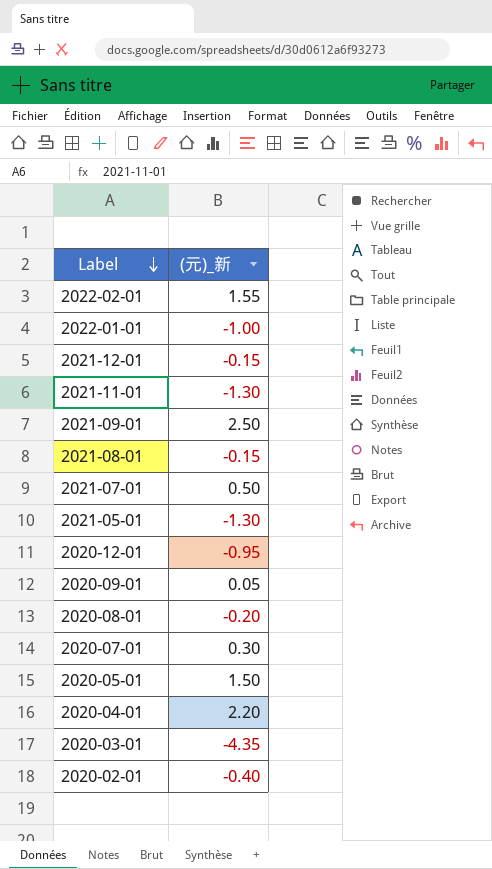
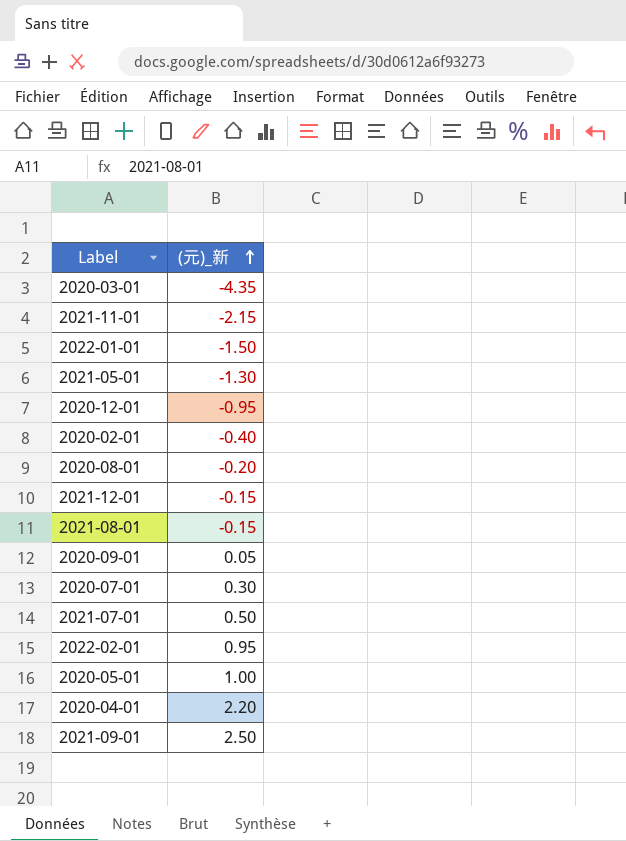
row order: Label descending -> (元)_新 ascending
2021-11-01 | (元)_新: -1.30 -> -2.15
2022-01-01 | (元)_新: -1.00 -> -1.50
2022-02-01 | (元)_新: 1.55 -> 0.95
2020-05-01 | (元)_新: 1.50 -> 1.00

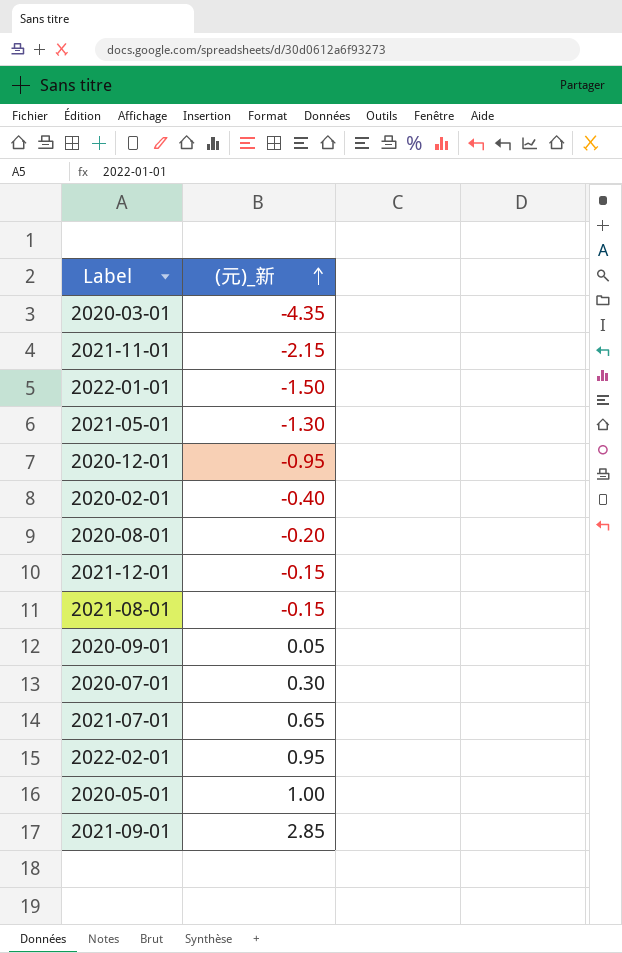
row 2020-04-01: 2.20 -> none
2021-07-01 | (元)_新: 0.50 -> 0.65
2021-09-01 | (元)_新: 2.50 -> 2.85

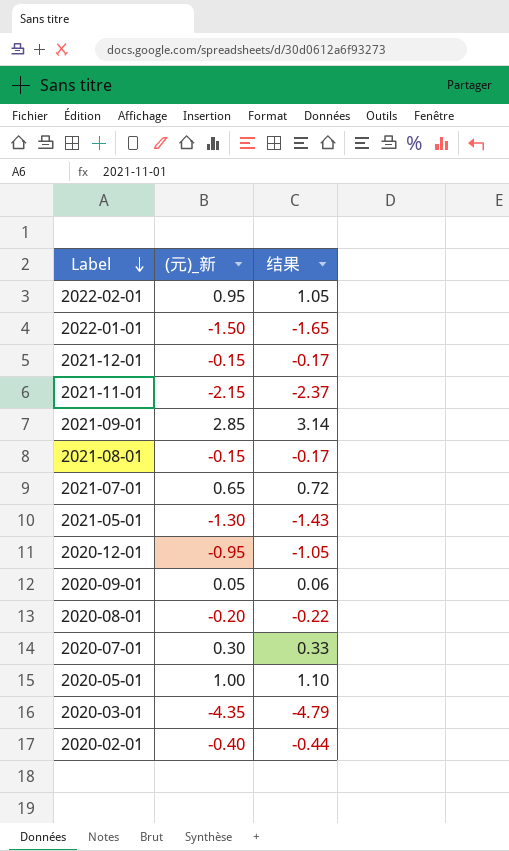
row order: (元)_新 ascending -> Label descending
column 结果 | formula: none -> [(元)_新] * 1.1

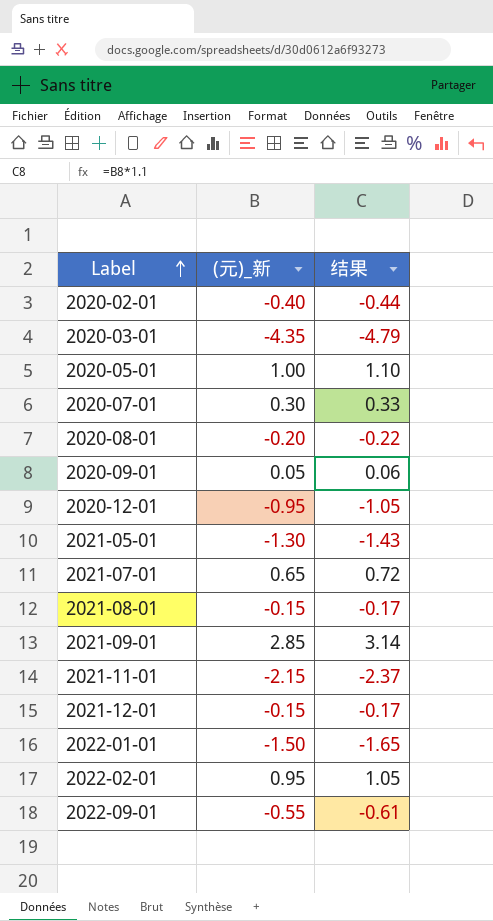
row order: Label descending -> Label ascending
row 2022-09-01: none -> -0.55 | -0.61

